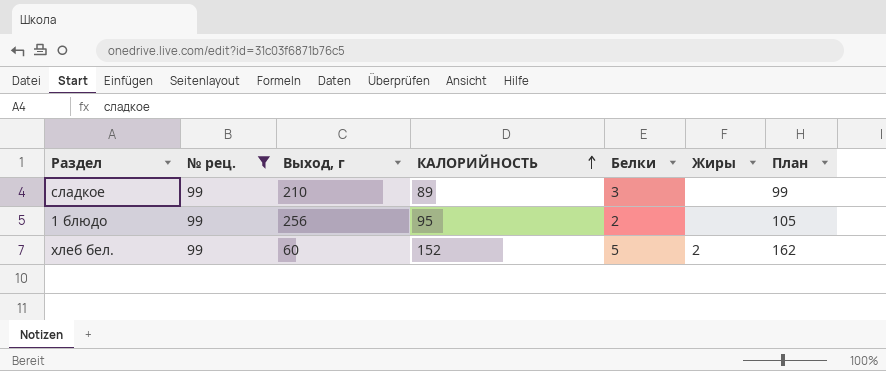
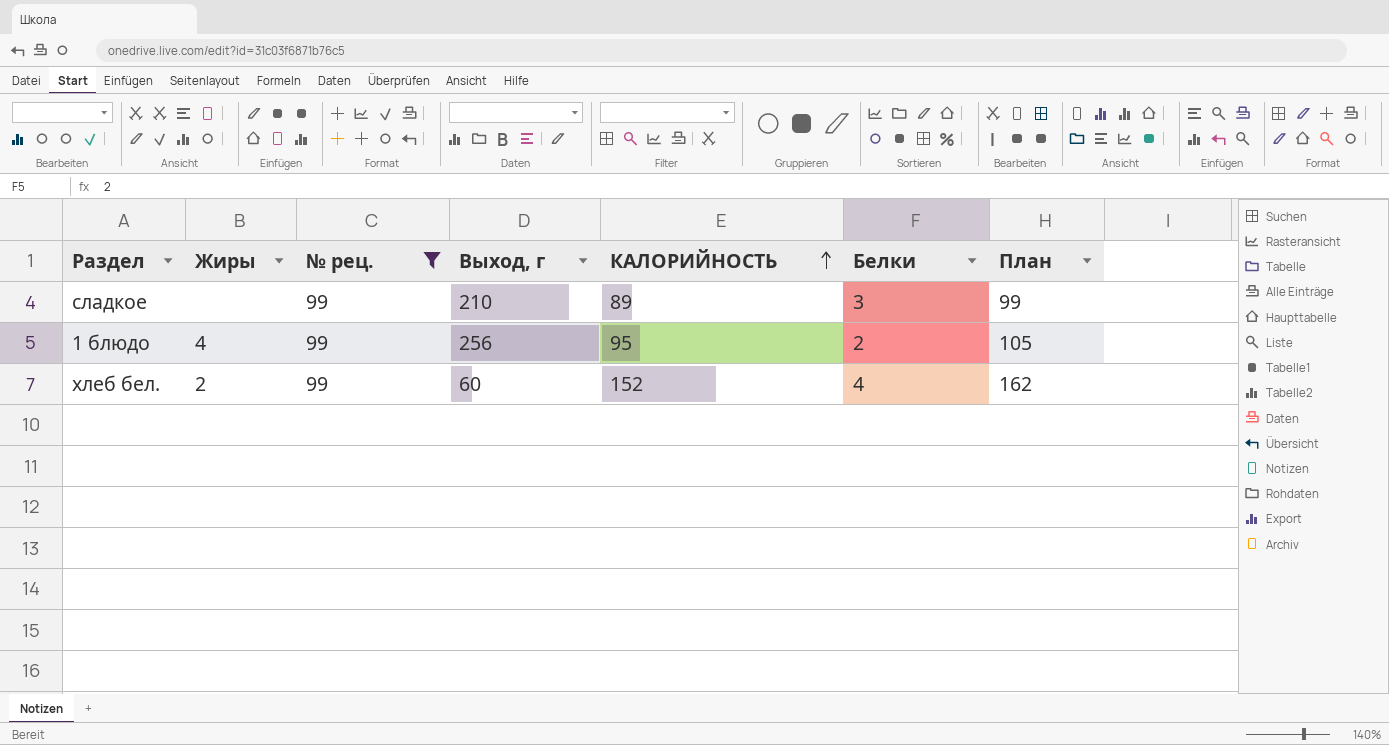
column Жиры | position: 6 -> 2
1 блюдо | Жиры: none -> 4
хлеб бел. | Белки: 5 -> 4

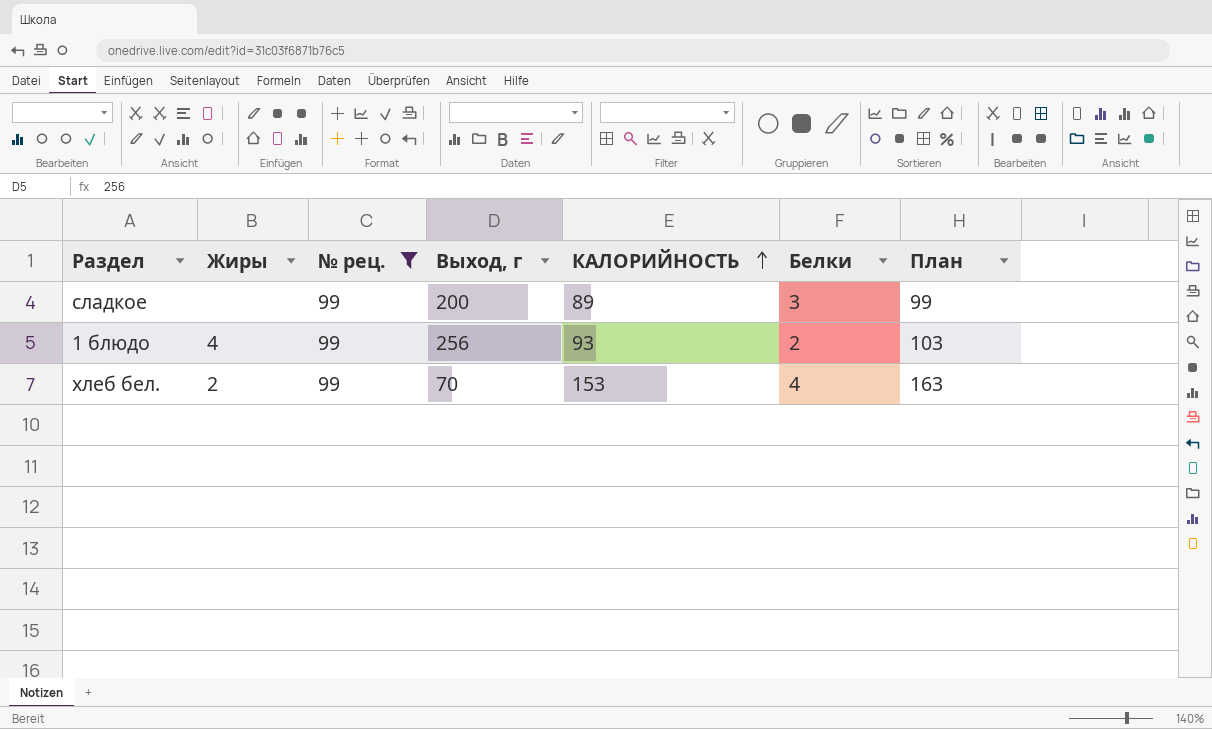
сладкое | Выход, г: 210 -> 200
1 блюдо | КАЛОРИЙНОСТЬ: 95 -> 93
1 блюдо | План: 105 -> 103
хлеб бел. | Выход, г: 60 -> 70
хлеб бел. | КАЛОРИЙНОСТЬ: 152 -> 153
хлеб бел. | План: 162 -> 163

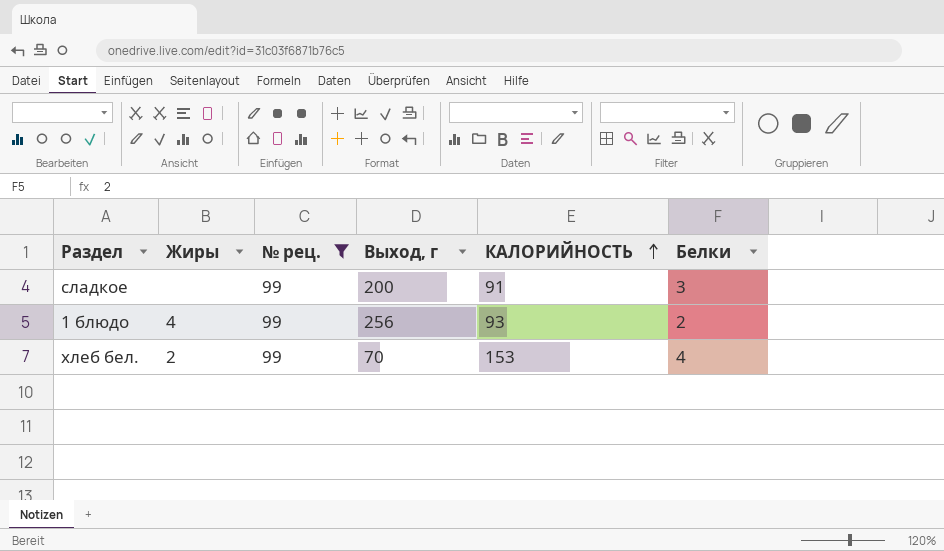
column План | formula: [КАЛОРИЙНОСТЬ] + 10 -> none
сладкое | КАЛОРИЙНОСТЬ: 89 -> 91

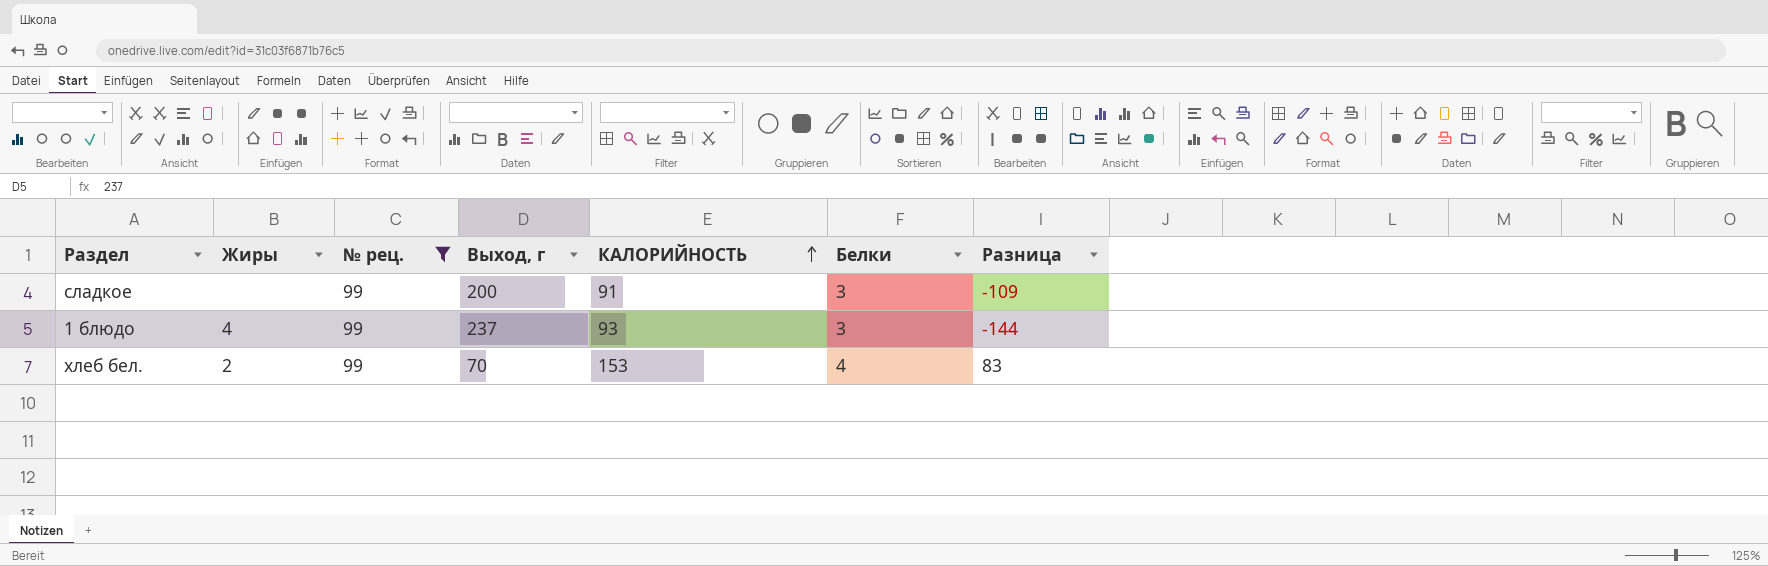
column Разница | formula: none -> [КАЛОРИЙНОСТЬ] - [Выход, г]
1 блюдо | Выход, г: 256 -> 237
1 блюдо | Белки: 2 -> 3

